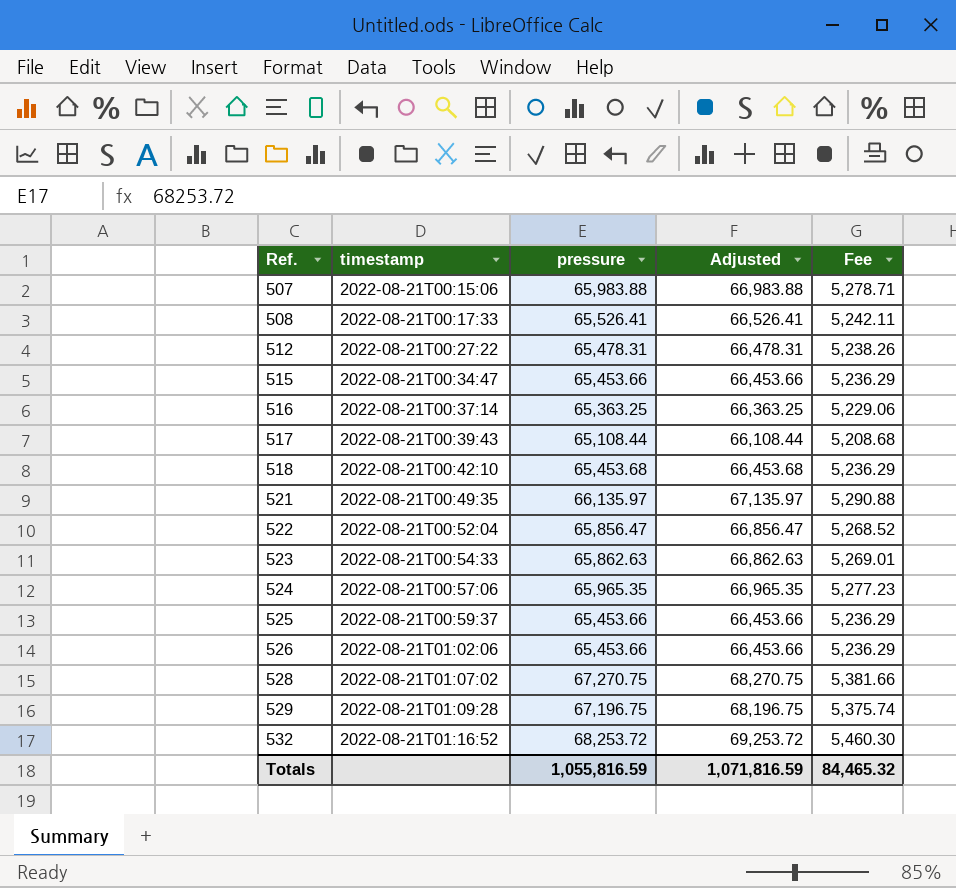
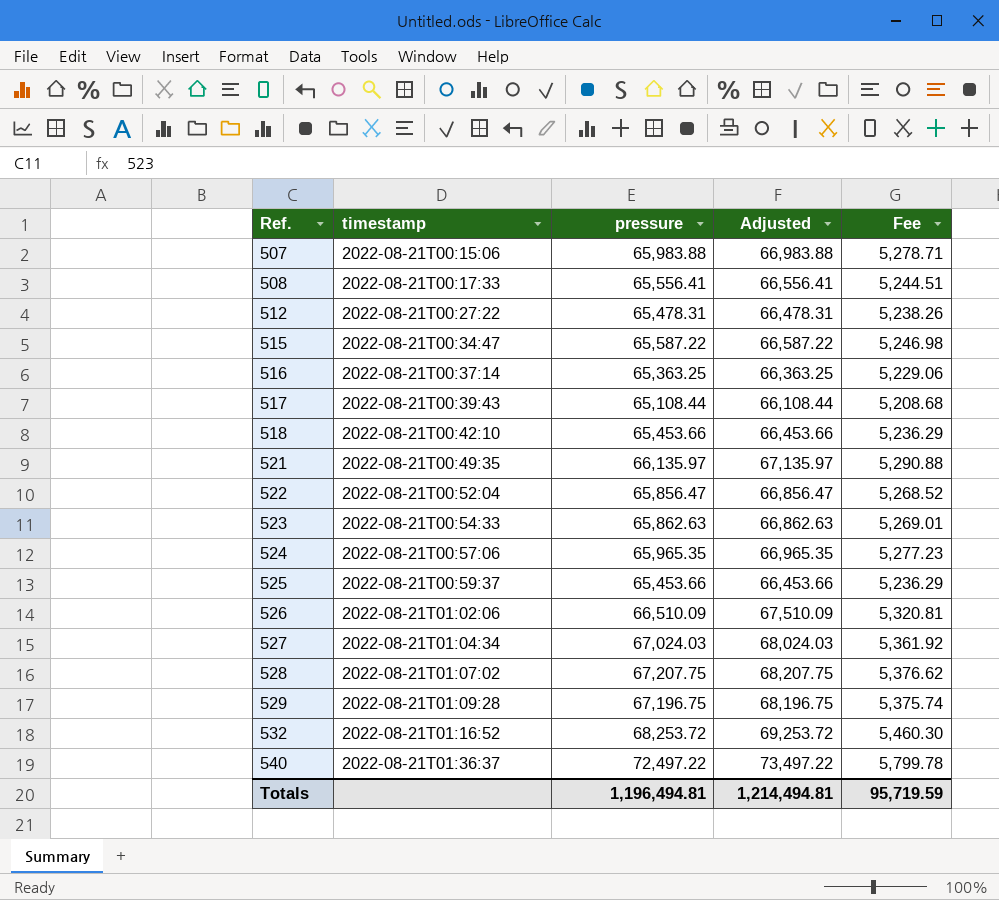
508 | pressure: 65,526.41 -> 65,556.41
508 | Adjusted: 66,526.41 -> 66,556.41
508 | Fee: 5,242.11 -> 5,244.51
515 | pressure: 65,453.66 -> 65,587.22
515 | Adjusted: 66,453.66 -> 66,587.22
515 | Fee: 5,236.29 -> 5,246.98
518 | pressure: 65,453.68 -> 65,453.66
518 | Adjusted: 66,453.68 -> 66,453.66
526 | pressure: 65,453.66 -> 66,510.09
526 | Adjusted: 66,453.66 -> 67,510.09
526 | Fee: 5,236.29 -> 5,320.81
row 527: none -> 2022-08-21T01:04:34 | 67,024.03 | 68,024.03 | 5,361.92
528 | pressure: 67,270.75 -> 67,207.75
528 | Adjusted: 68,270.75 -> 68,207.75
528 | Fee: 5,381.66 -> 5,376.62
row 540: none -> 2022-08-21T01:36:37 | 72,497.22 | 73,497.22 | 5,799.78
Totals | pressure: 1,055,816.59 -> 1,196,494.81
Totals | Adjusted: 1,071,816.59 -> 1,214,494.81
Totals | Fee: 84,465.32 -> 95,719.59

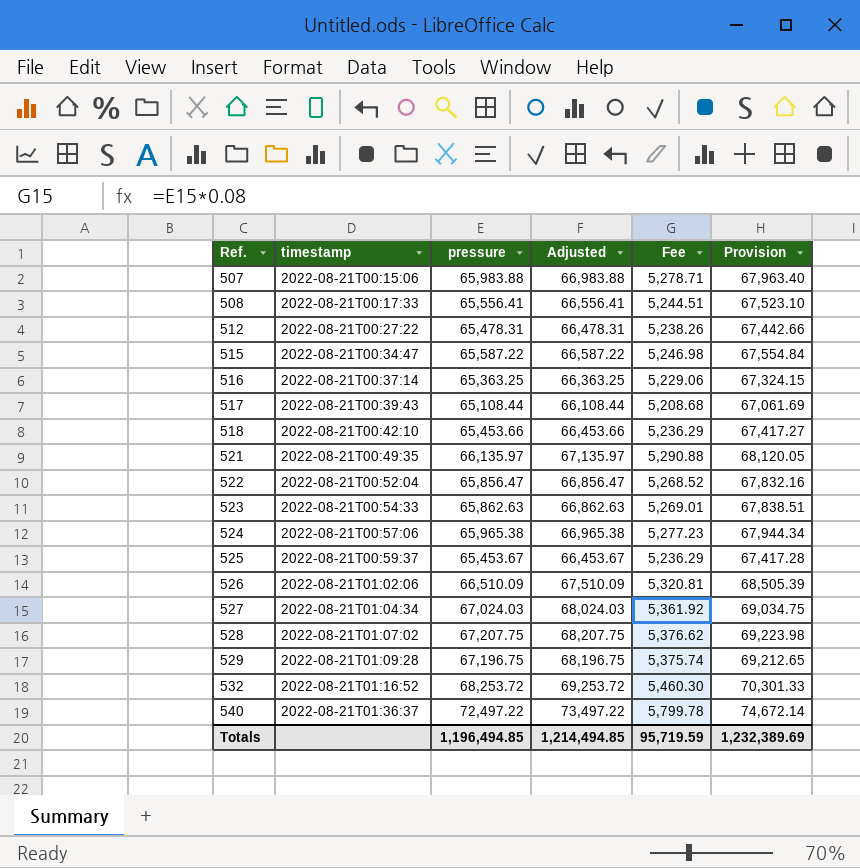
column Provision | formula: none -> [pressure] * 1.03
524 | pressure: 65,965.35 -> 65,965.38
524 | Adjusted: 66,965.35 -> 66,965.38
525 | pressure: 65,453.66 -> 65,453.67
525 | Adjusted: 66,453.66 -> 66,453.67
Totals | pressure: 1,196,494.81 -> 1,196,494.85
Totals | Adjusted: 1,214,494.81 -> 1,214,494.85

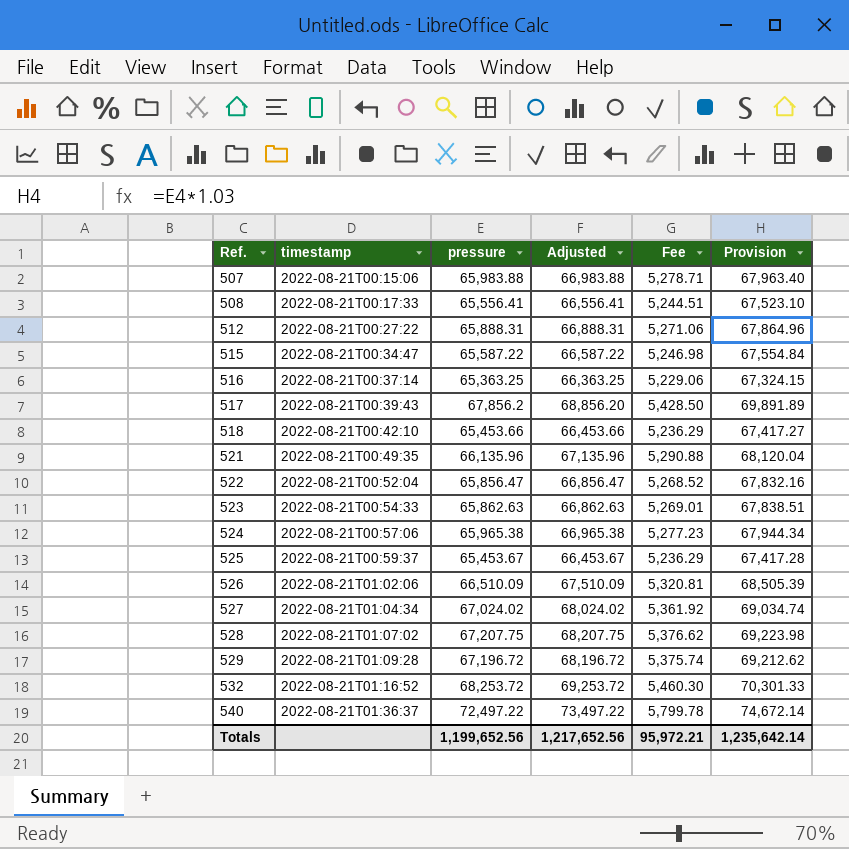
512 | pressure: 65,478.31 -> 65,888.31
512 | Adjusted: 66,478.31 -> 66,888.31
512 | Fee: 5,238.26 -> 5,271.06
512 | Provision: 67,442.66 -> 67,864.96
517 | pressure: 65,108.44 -> 67,856.2
517 | Adjusted: 66,108.44 -> 68,856.20
517 | Fee: 5,208.68 -> 5,428.50
517 | Provision: 67,061.69 -> 69,891.89
521 | pressure: 66,135.97 -> 66,135.96
521 | Adjusted: 67,135.97 -> 67,135.96
521 | Provision: 68,120.05 -> 68,120.04
527 | pressure: 67,024.03 -> 67,024.02
527 | Adjusted: 68,024.03 -> 68,024.02
527 | Provision: 69,034.75 -> 69,034.74
529 | pressure: 67,196.75 -> 67,196.72
529 | Adjusted: 68,196.75 -> 68,196.72
529 | Provision: 69,212.65 -> 69,212.62
Totals | pressure: 1,196,494.85 -> 1,199,652.56
Totals | Adjusted: 1,214,494.85 -> 1,217,652.56
Totals | Fee: 95,719.59 -> 95,972.21
Totals | Provision: 1,232,389.69 -> 1,235,642.14

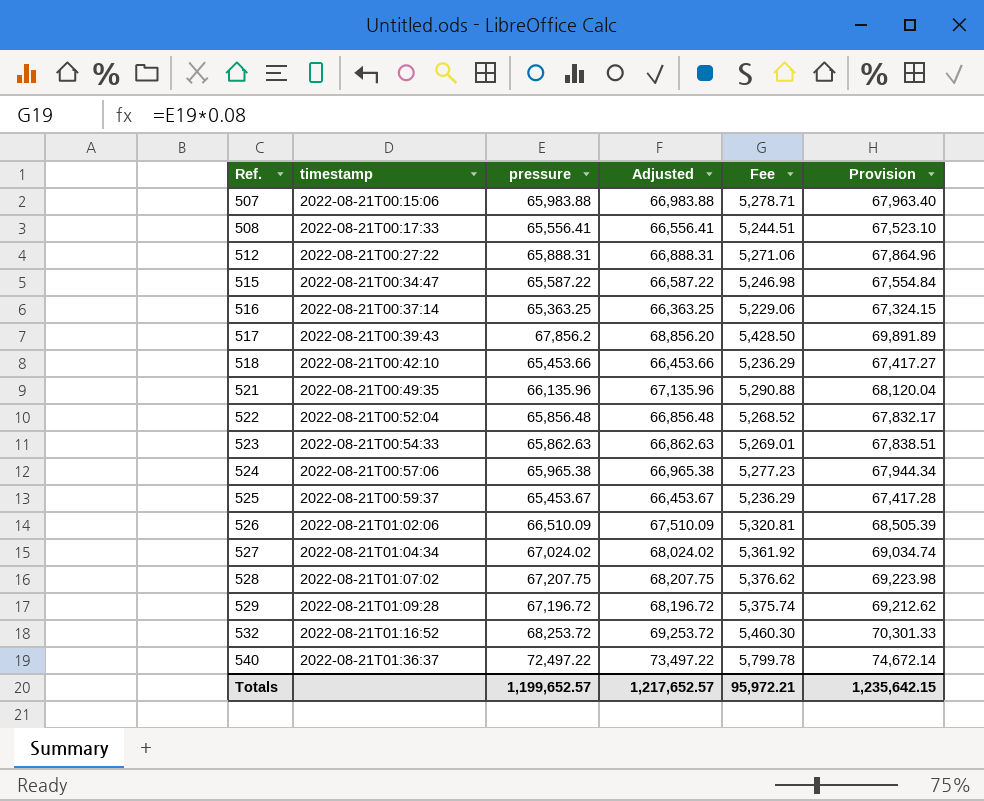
522 | pressure: 65,856.47 -> 65,856.48
522 | Adjusted: 66,856.47 -> 66,856.48
522 | Provision: 67,832.16 -> 67,832.17
Totals | pressure: 1,199,652.56 -> 1,199,652.57
Totals | Adjusted: 1,217,652.56 -> 1,217,652.57
Totals | Provision: 1,235,642.14 -> 1,235,642.15

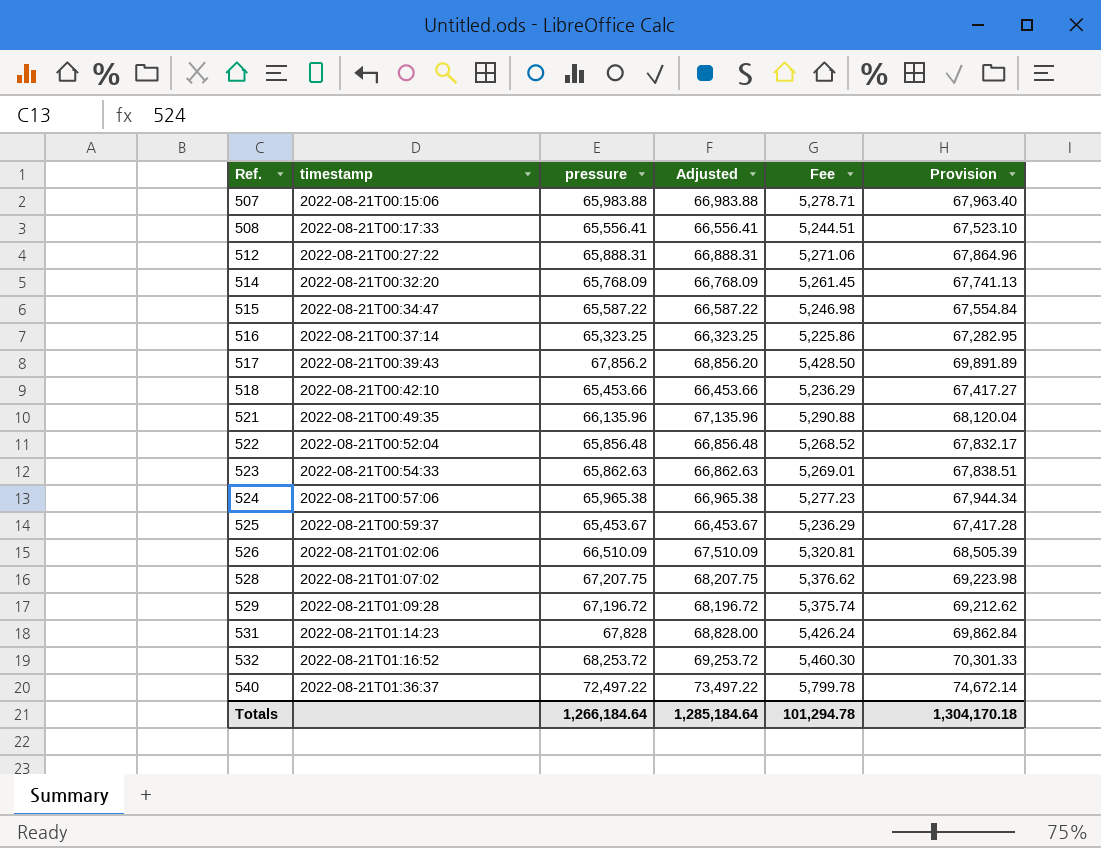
row 527: 2022-08-21T01:04:34 | 67,024.02 | 68,024.02 | 5,361.92 | 69,034.74 -> none
row 514: none -> 2022-08-21T00:32:20 | 65,768.09 | 66,768.09 | 5,261.45 | 67,741.13
516 | pressure: 65,363.25 -> 65,323.25
516 | Adjusted: 66,363.25 -> 66,323.25
516 | Fee: 5,229.06 -> 5,225.86
516 | Provision: 67,324.15 -> 67,282.95
row 531: none -> 2022-08-21T01:14:23 | 67,828 | 68,828.00 | 5,426.24 | 69,862.84
Totals | pressure: 1,199,652.57 -> 1,266,184.64
Totals | Adjusted: 1,217,652.57 -> 1,285,184.64
Totals | Fee: 95,972.21 -> 101,294.78
Totals | Provision: 1,235,642.15 -> 1,304,170.18

